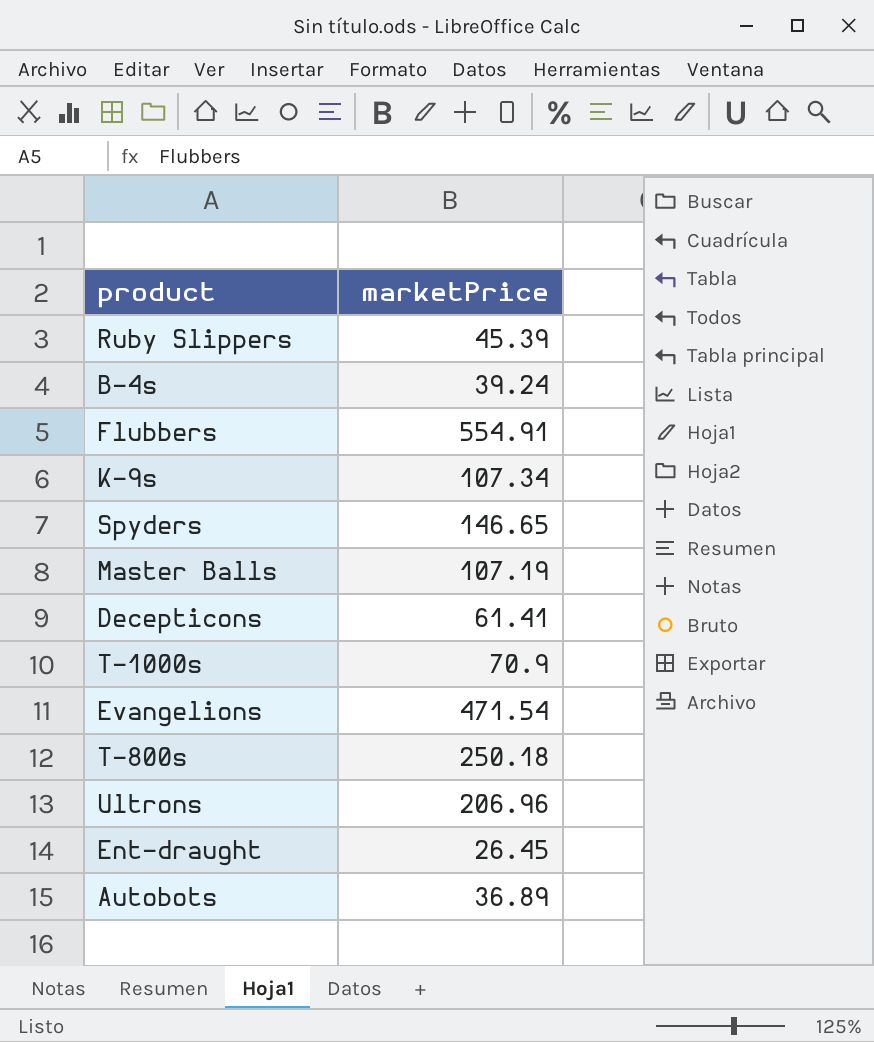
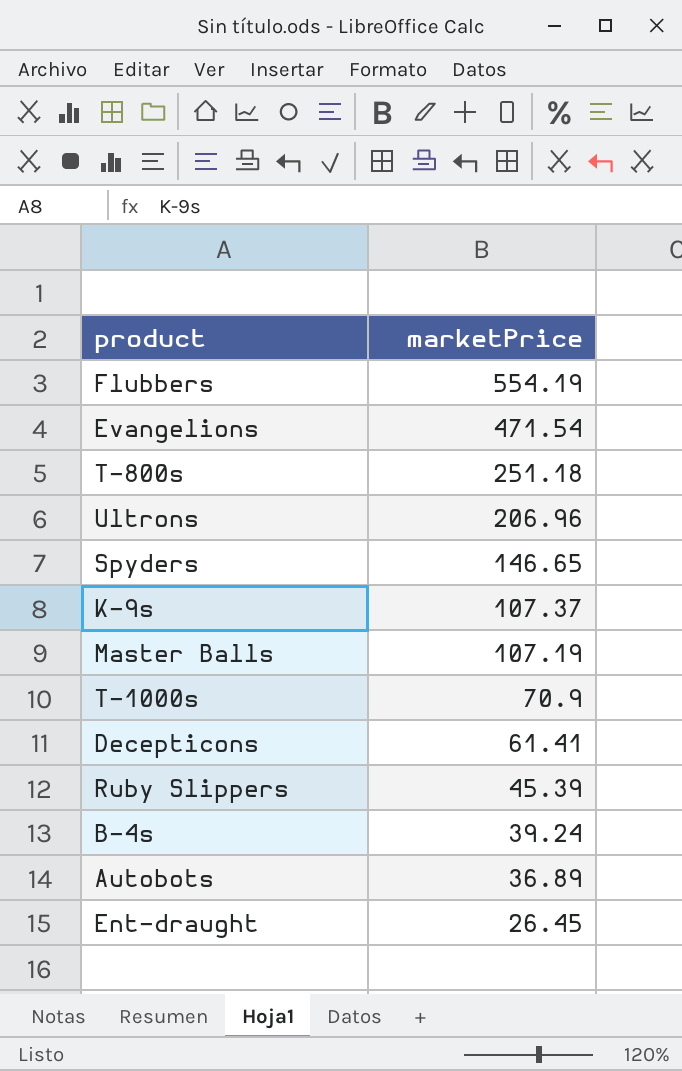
row order: none -> marketPrice descending
Flubbers | marketPrice: 554.91 -> 554.19
T-800s | marketPrice: 250.18 -> 251.18
K-9s | marketPrice: 107.34 -> 107.37

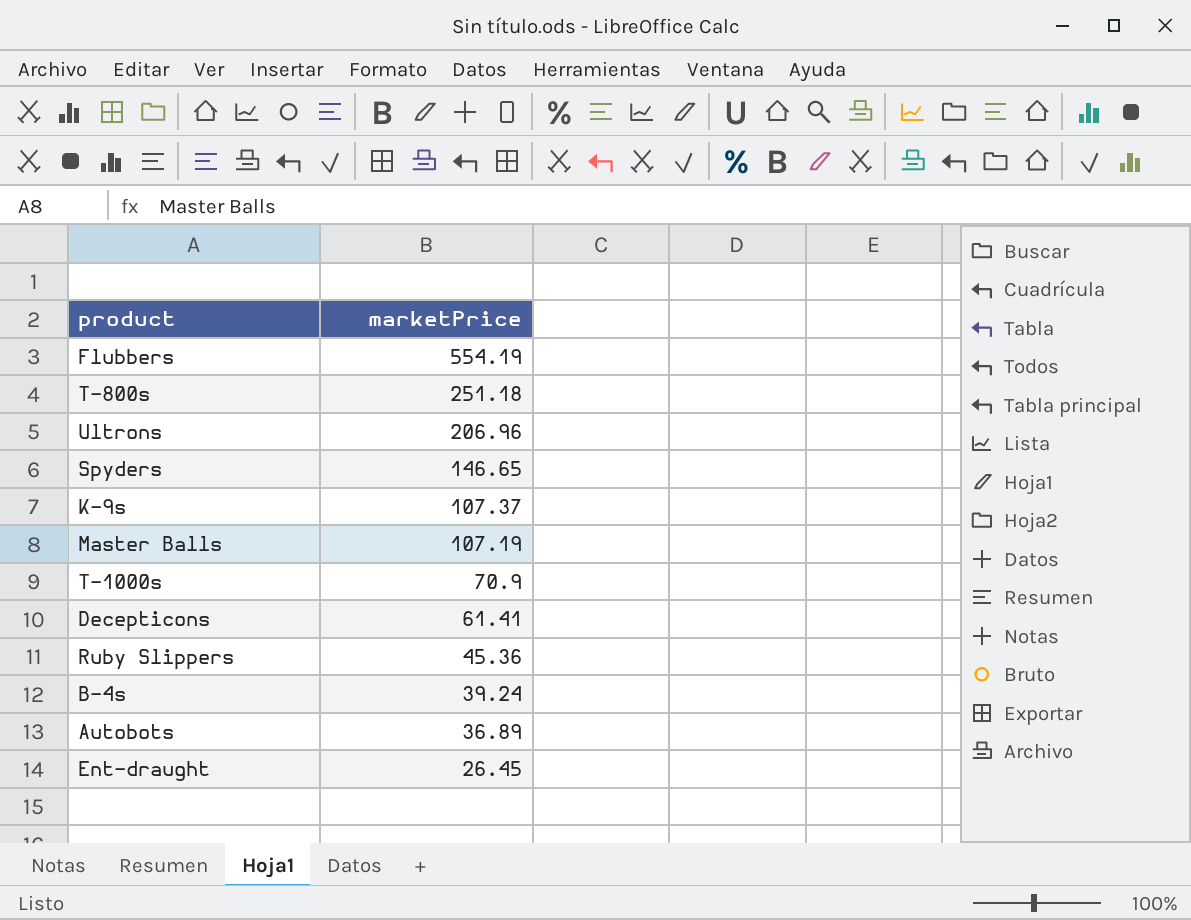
row Evangelions: 471.54 -> none
Ruby Slippers | marketPrice: 45.39 -> 45.36

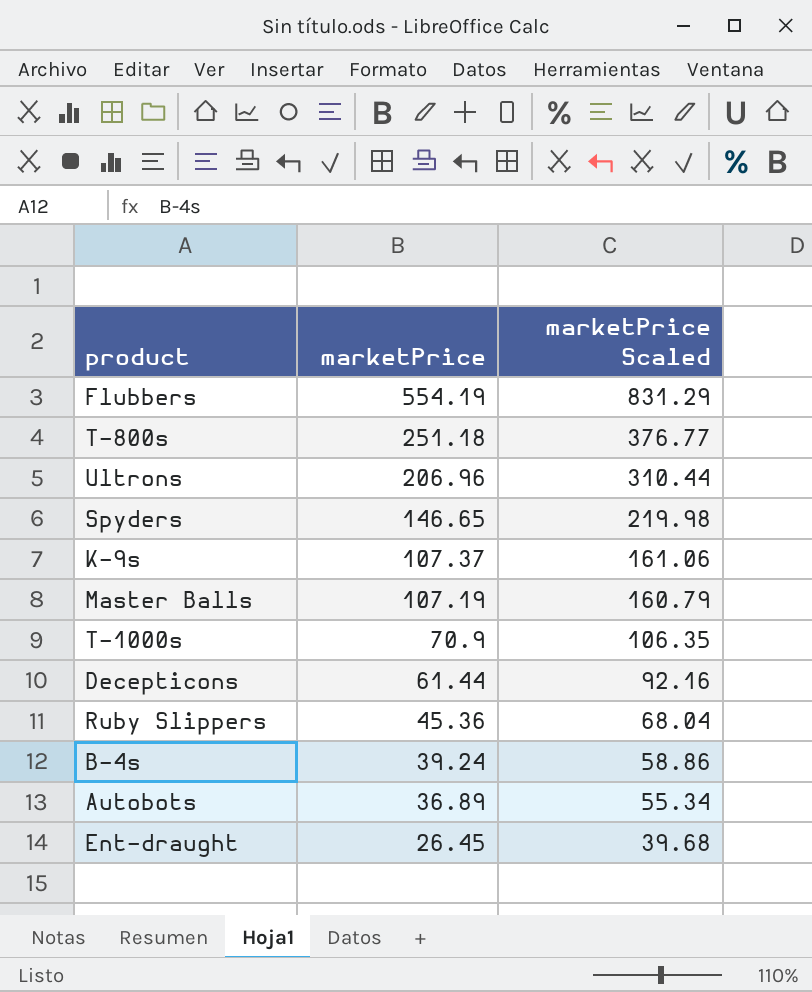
column marketPrice Scaled | formula: none -> [marketPrice] * 1.5
Decepticons | marketPrice: 61.41 -> 61.44

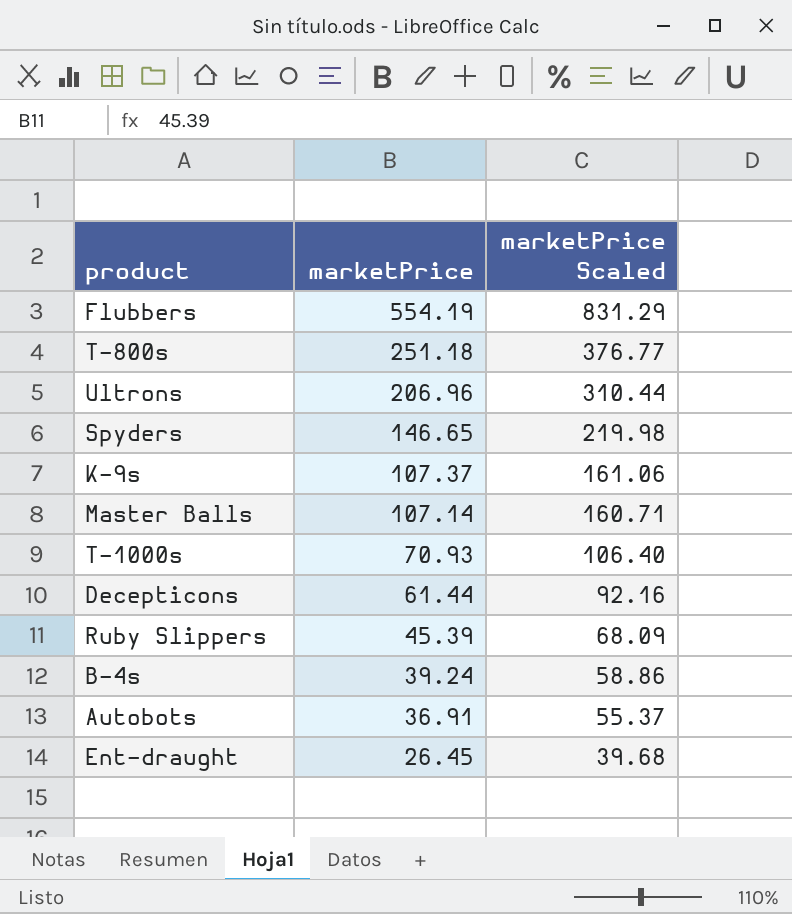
Master Balls | marketPrice: 107.19 -> 107.14
Master Balls | marketPrice Scaled: 160.79 -> 160.71
T-1000s | marketPrice: 70.9 -> 70.93
T-1000s | marketPrice Scaled: 106.35 -> 106.40
Ruby Slippers | marketPrice: 45.36 -> 45.39
Ruby Slippers | marketPrice Scaled: 68.04 -> 68.09
Autobots | marketPrice: 36.89 -> 36.91
Autobots | marketPrice Scaled: 55.34 -> 55.37

